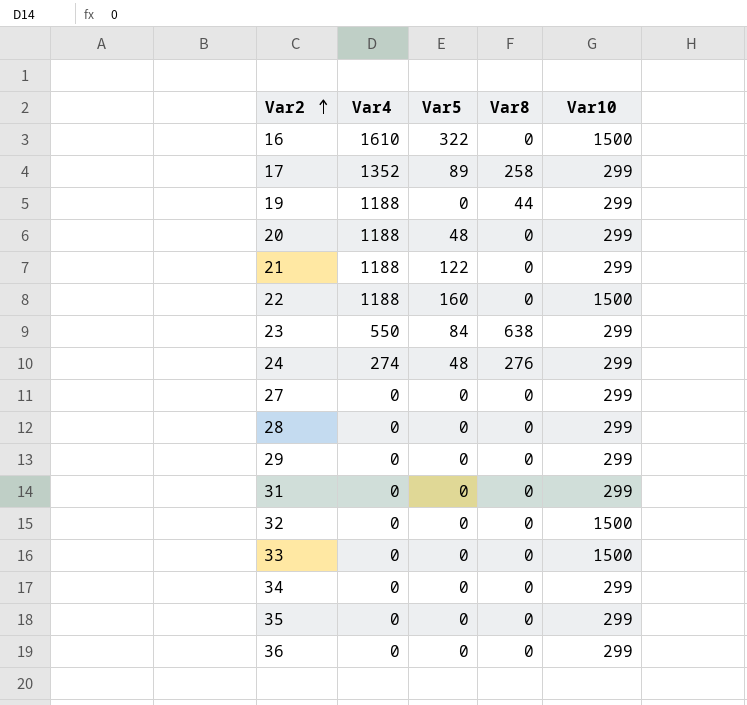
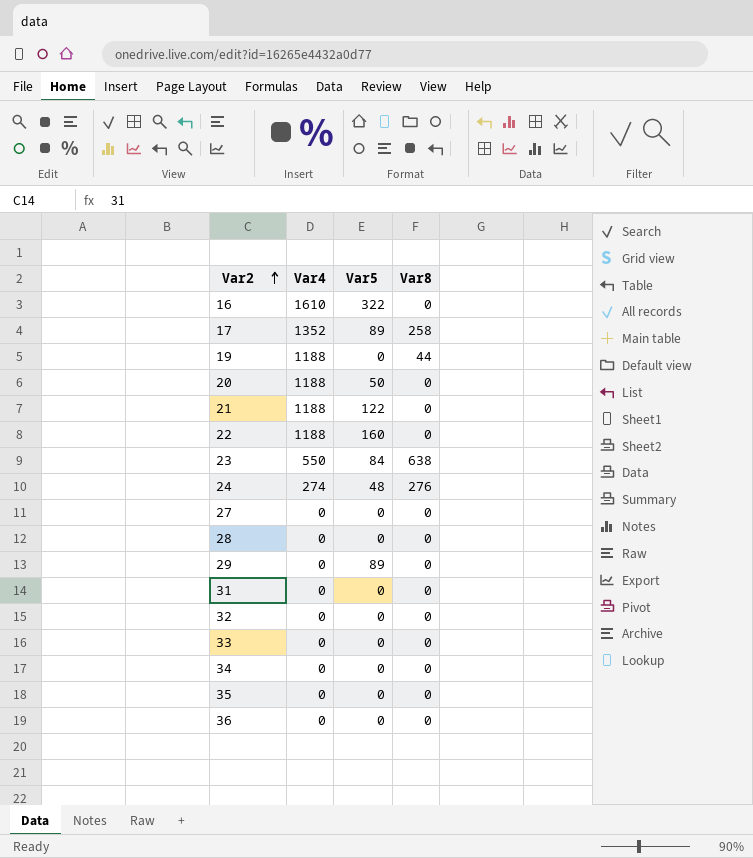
column Var10 | position: 5 -> none
20 | Var5: 48 -> 50
29 | Var5: 0 -> 89

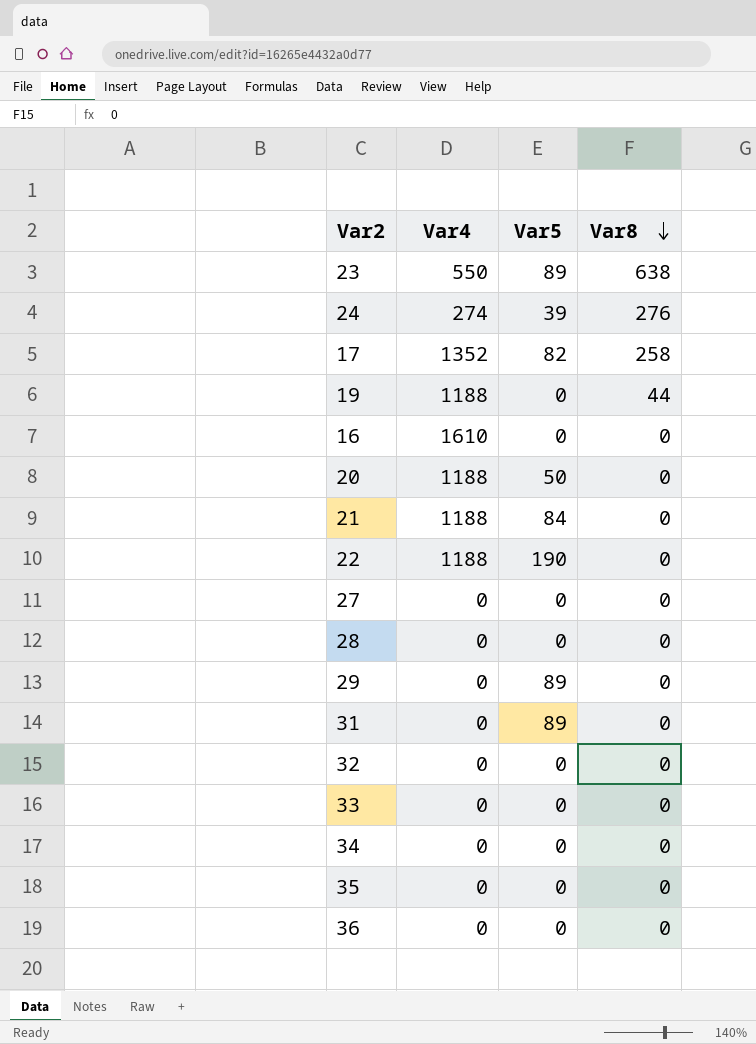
row order: Var2 ascending -> Var8 descending
23 | Var5: 84 -> 89
24 | Var5: 48 -> 39
17 | Var5: 89 -> 82
16 | Var5: 322 -> 0
21 | Var5: 122 -> 84
22 | Var5: 160 -> 190
31 | Var5: 0 -> 89

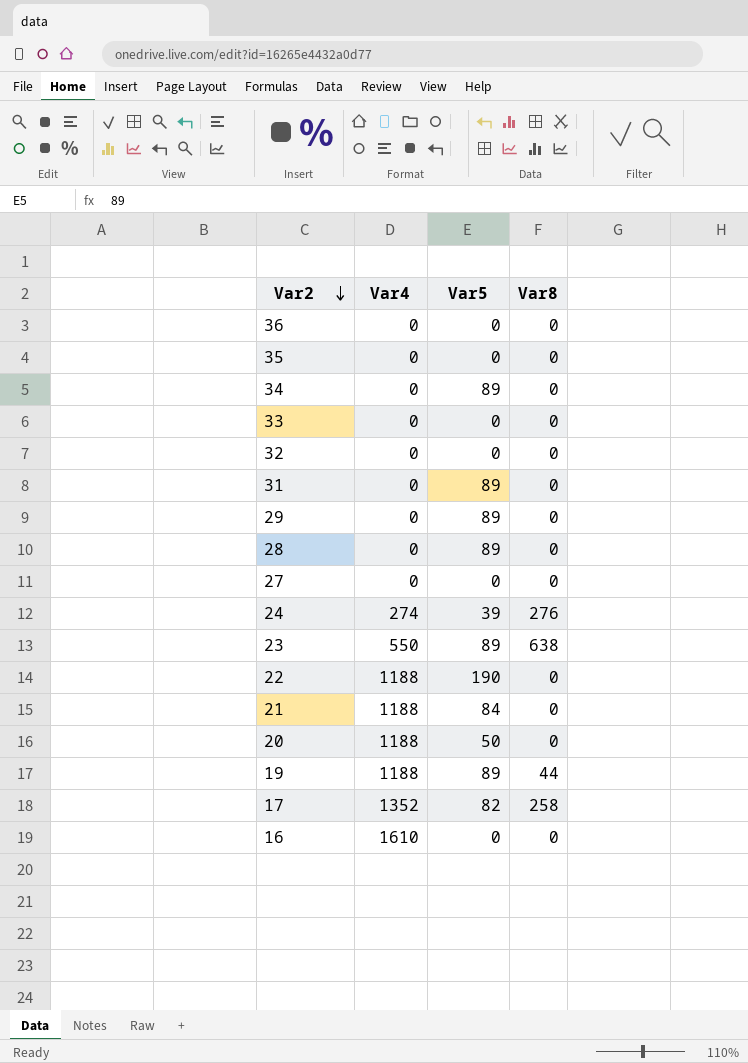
row order: Var8 descending -> Var2 descending
34 | Var5: 0 -> 89
28 | Var5: 0 -> 89
19 | Var5: 0 -> 89

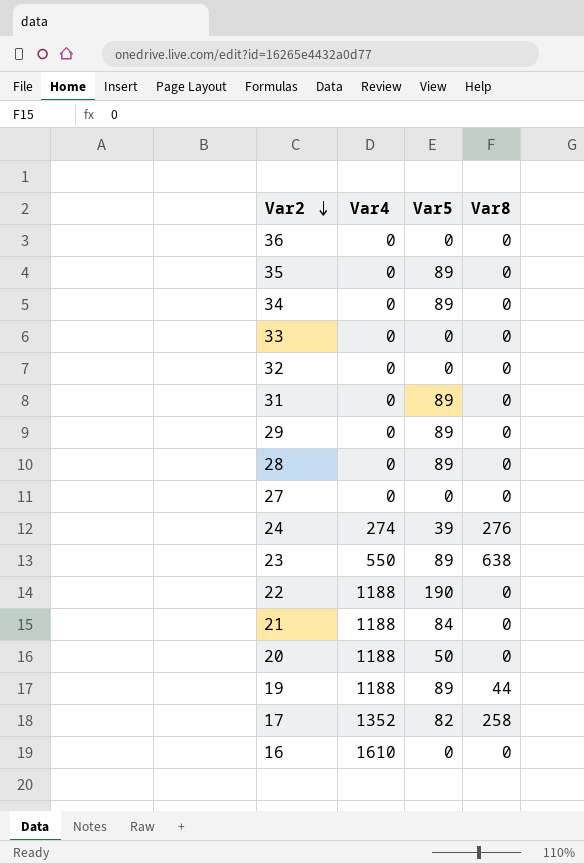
35 | Var5: 0 -> 89

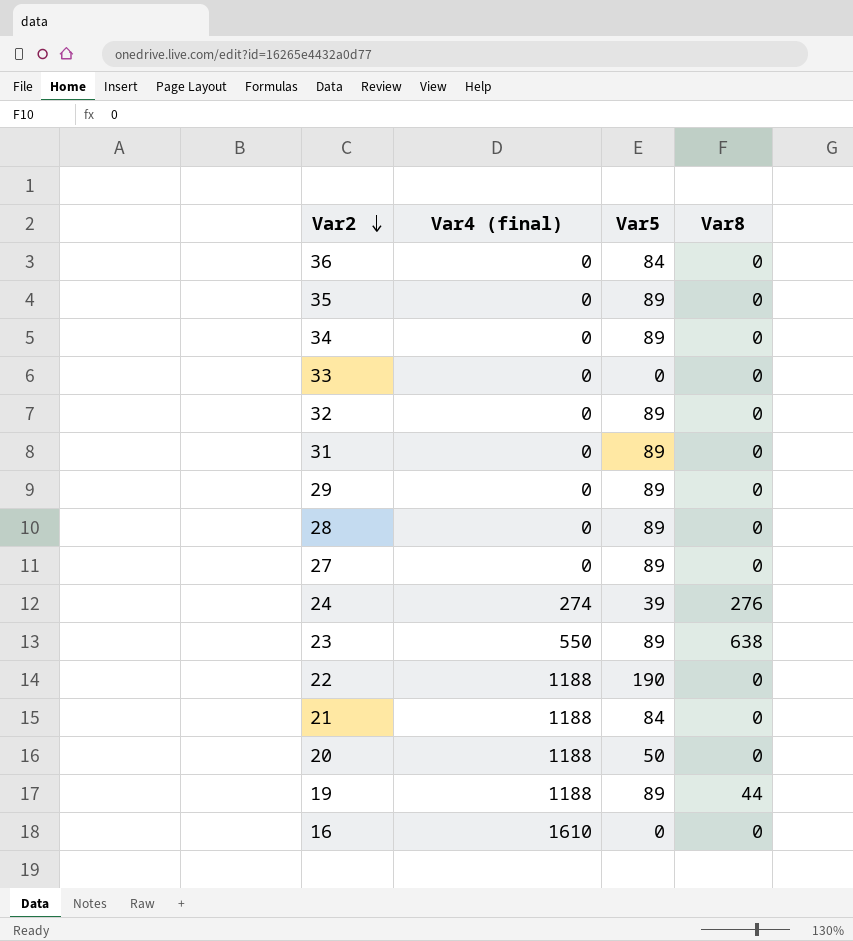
column name: Var4 -> Var4 (final)
row 17: 1352 | 82 | 258 -> none
36 | Var5: 0 -> 84
32 | Var5: 0 -> 89
27 | Var5: 0 -> 89

